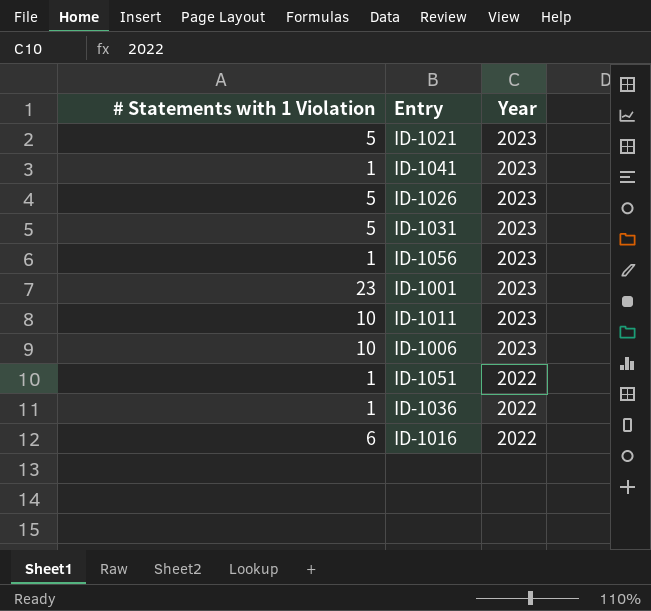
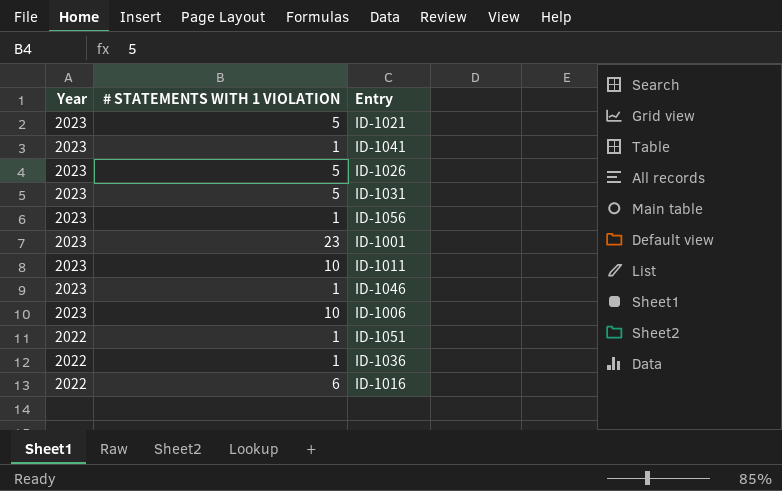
column Year | position: 3 -> 1
column name: # Statements with 1 Violation -> # STATEMENTS WITH 1 VIOLATION
row ID-1046: none -> 2023 | 1

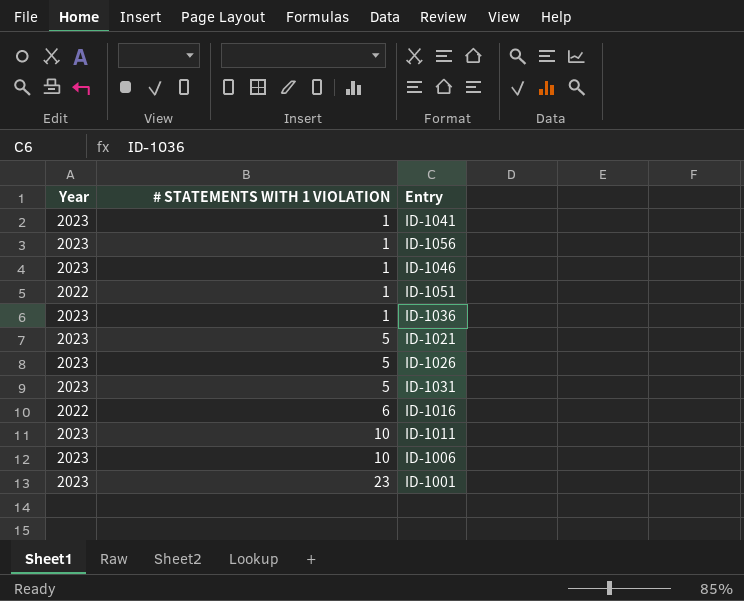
row order: Year descending -> # STATEMENTS WITH 1 VIOLATION ascending
ID-1036 | Year: 2022 -> 2023

